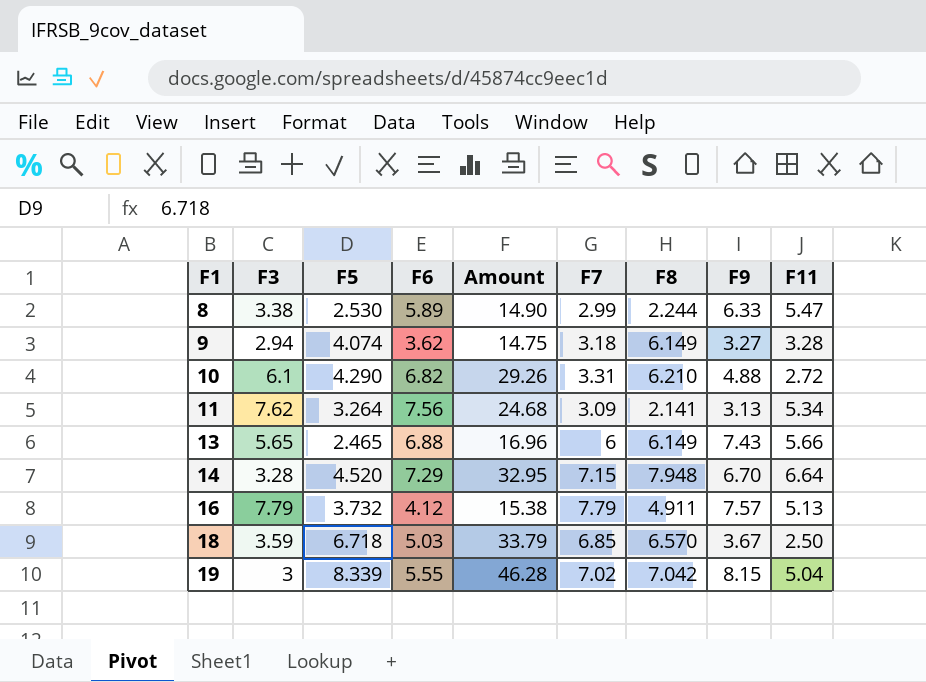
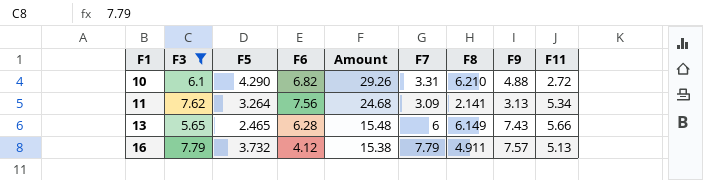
filter: none -> F3 >= 5.65
13 | F6: 6.88 -> 6.28
13 | Amount: 16.96 -> 15.48

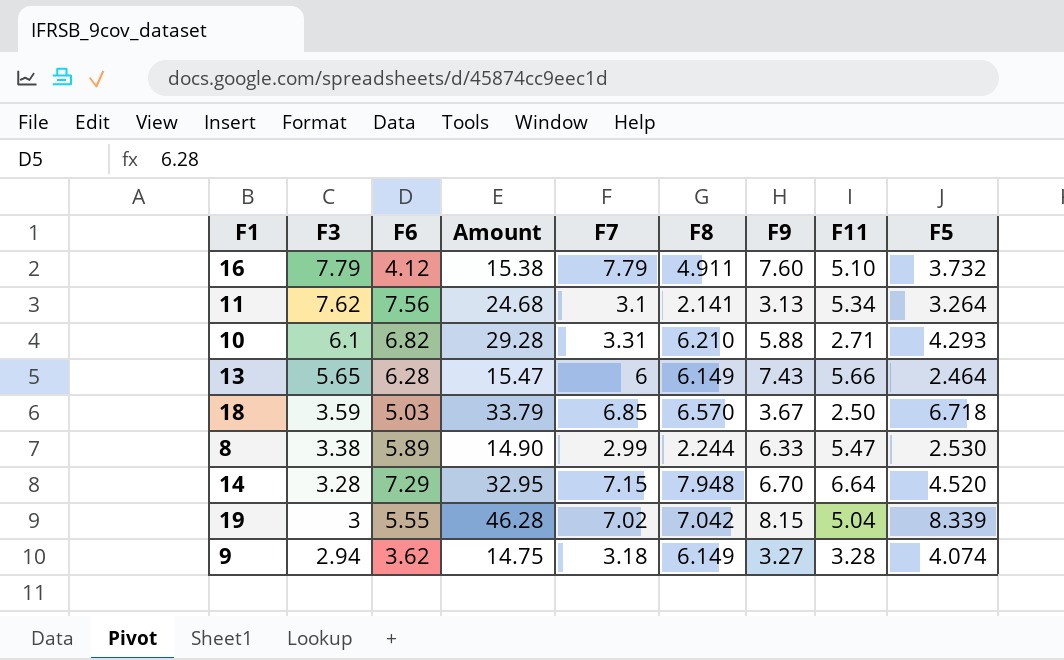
filter: F3 >= 5.65 -> none
row order: F1 ascending -> F3 descending
column F5 | position: 3 -> 9
16 | F9: 7.57 -> 7.60
16 | F11: 5.13 -> 5.10
11 | F7: 3.09 -> 3.1
10 | Amount: 29.26 -> 29.28
10 | F9: 4.88 -> 5.88
10 | F11: 2.72 -> 2.71
10 | F5: 4.290 -> 4.293
13 | Amount: 15.48 -> 15.47
13 | F5: 2.465 -> 2.464

